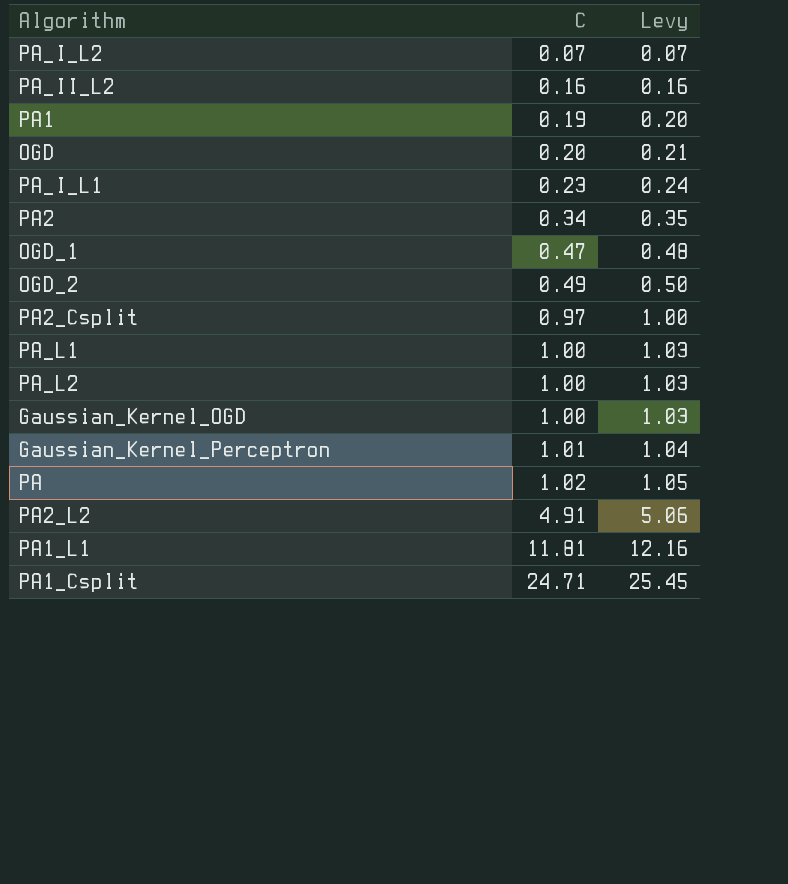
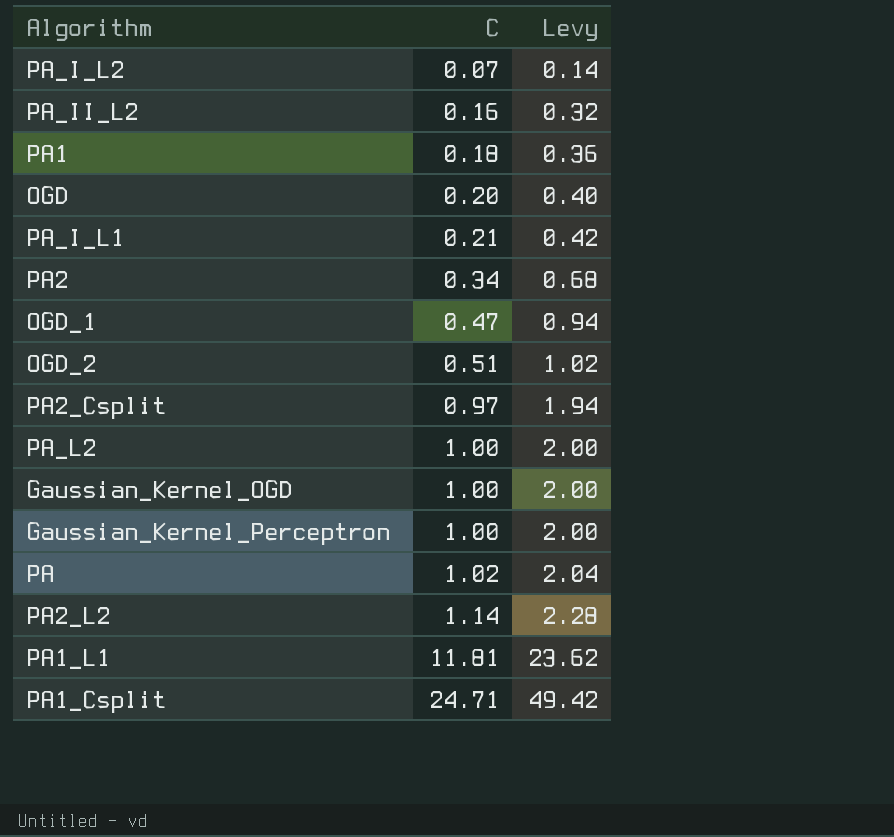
column Levy | formula: [C] * 1.03 -> [C] * 2
row PA_L1: 1.00 | 1.03 -> none
PA1 | C: 0.19 -> 0.18
PA_I_L1 | C: 0.23 -> 0.21
OGD_2 | C: 0.49 -> 0.51
Gaussian_Kernel_Perceptron | C: 1.01 -> 1.00
PA2_L2 | C: 4.91 -> 1.14

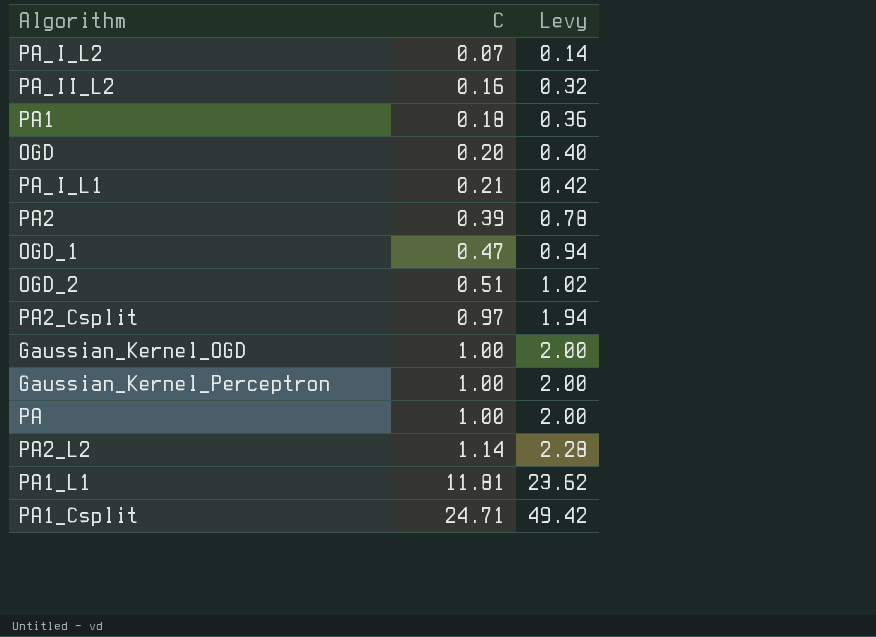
row PA_L2: 1.00 | 2.00 -> none
PA2 | C: 0.34 -> 0.39
PA2 | Levy: 0.68 -> 0.78
PA | C: 1.02 -> 1.00
PA | Levy: 2.04 -> 2.00

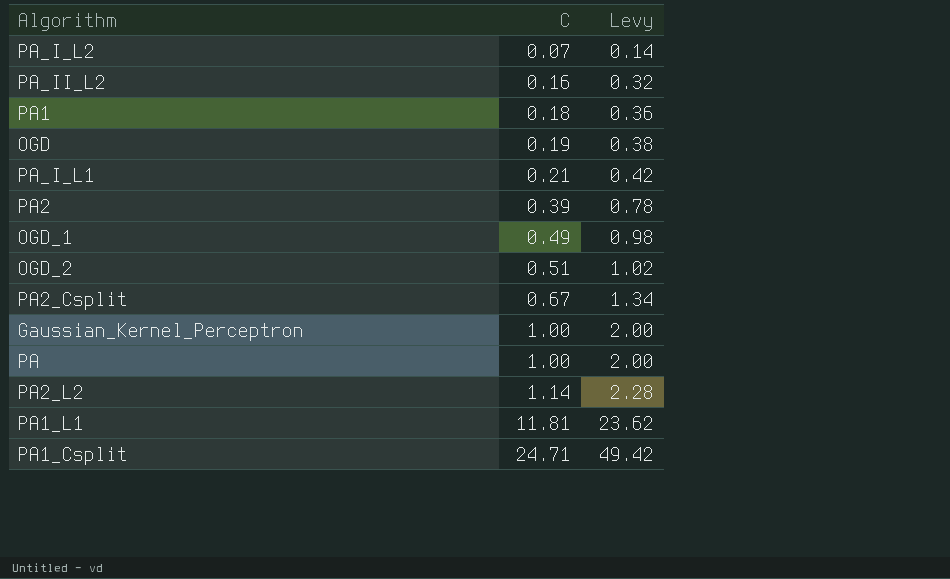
row Gaussian_Kernel_OGD: 1.00 | 2.00 -> none
OGD | C: 0.20 -> 0.19
OGD | Levy: 0.40 -> 0.38
OGD_1 | C: 0.47 -> 0.49
OGD_1 | Levy: 0.94 -> 0.98
PA2_Csplit | C: 0.97 -> 0.67
PA2_Csplit | Levy: 1.94 -> 1.34

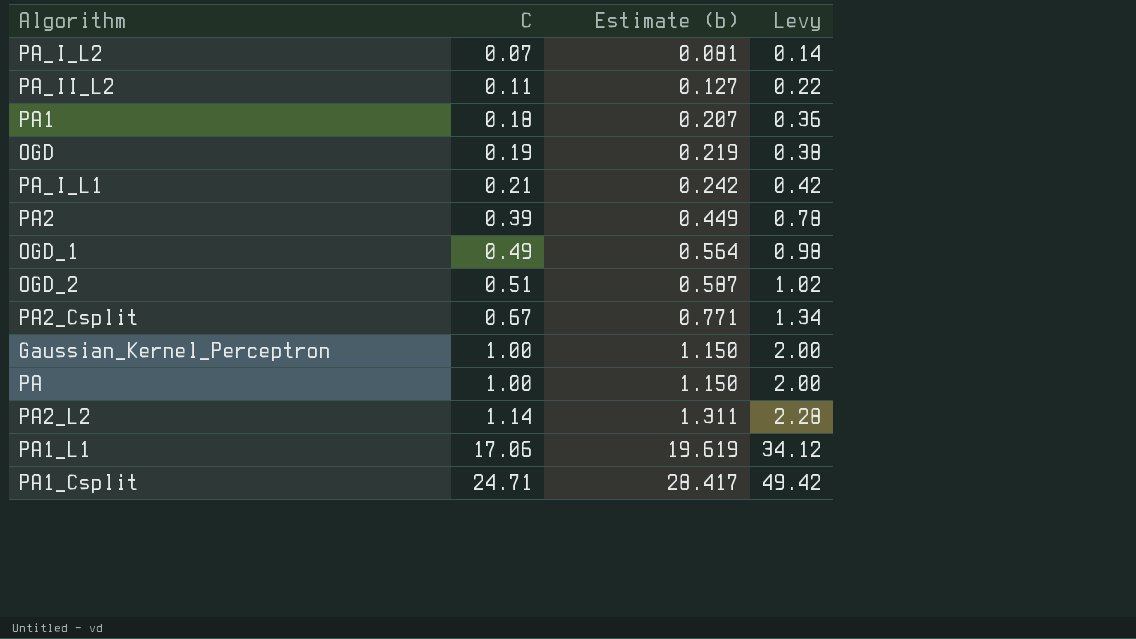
column Estimate (b) | formula: none -> [C] * 1.15
PA_II_L2 | C: 0.16 -> 0.11
PA_II_L2 | Levy: 0.32 -> 0.22
PA1_L1 | C: 11.81 -> 17.06
PA1_L1 | Levy: 23.62 -> 34.12

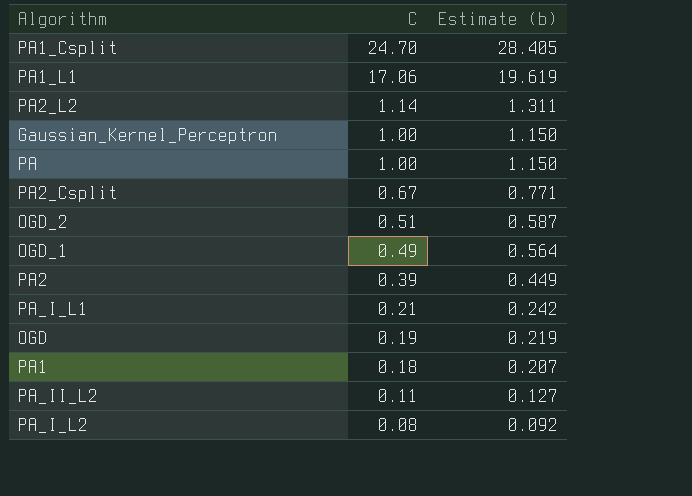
row order: C ascending -> C descending
column Levy | formula: [C] * 2 -> none
PA1_Csplit | C: 24.71 -> 24.70
PA1_Csplit | Estimate (b): 28.417 -> 28.405
PA_I_L2 | C: 0.07 -> 0.08
PA_I_L2 | Estimate (b): 0.081 -> 0.092

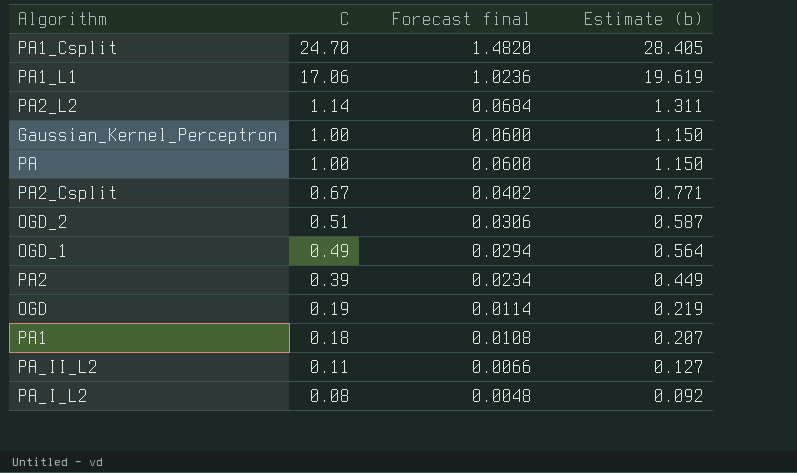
column Forecast final | formula: none -> [C] * 0.06
row PA_I_L1: 0.21 | 0.242 -> none

